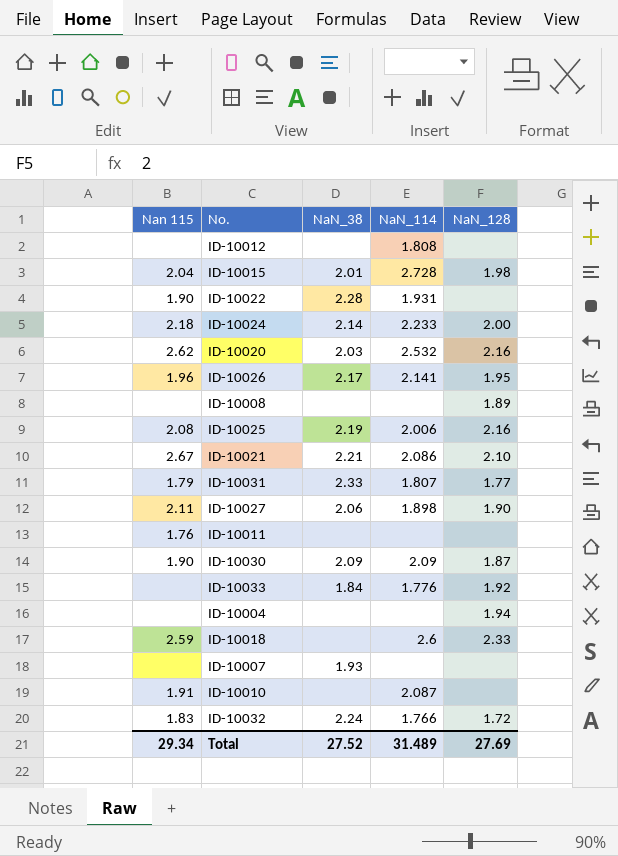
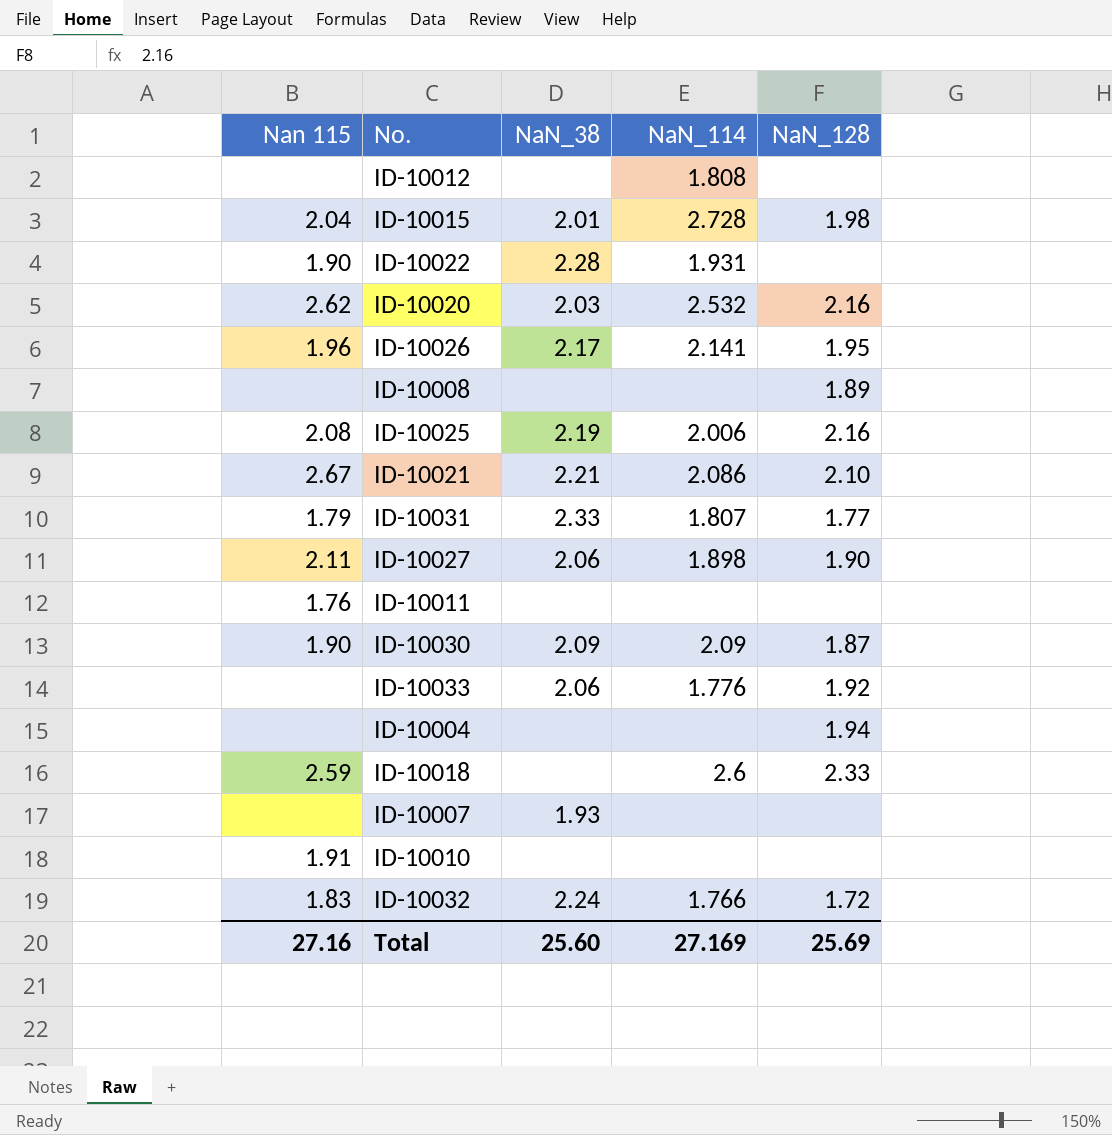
row ID-10024: 2.18 | 2.14 | 2.233 | 2.00 -> none
ID-10033 | NaN_38: 1.84 -> 2.06
ID-10010 | NaN_114: 2.087 -> none
Total | Nan 115: 29.34 -> 27.16
Total | NaN_38: 27.52 -> 25.60
Total | NaN_114: 31.489 -> 27.169
Total | NaN_128: 27.69 -> 25.69

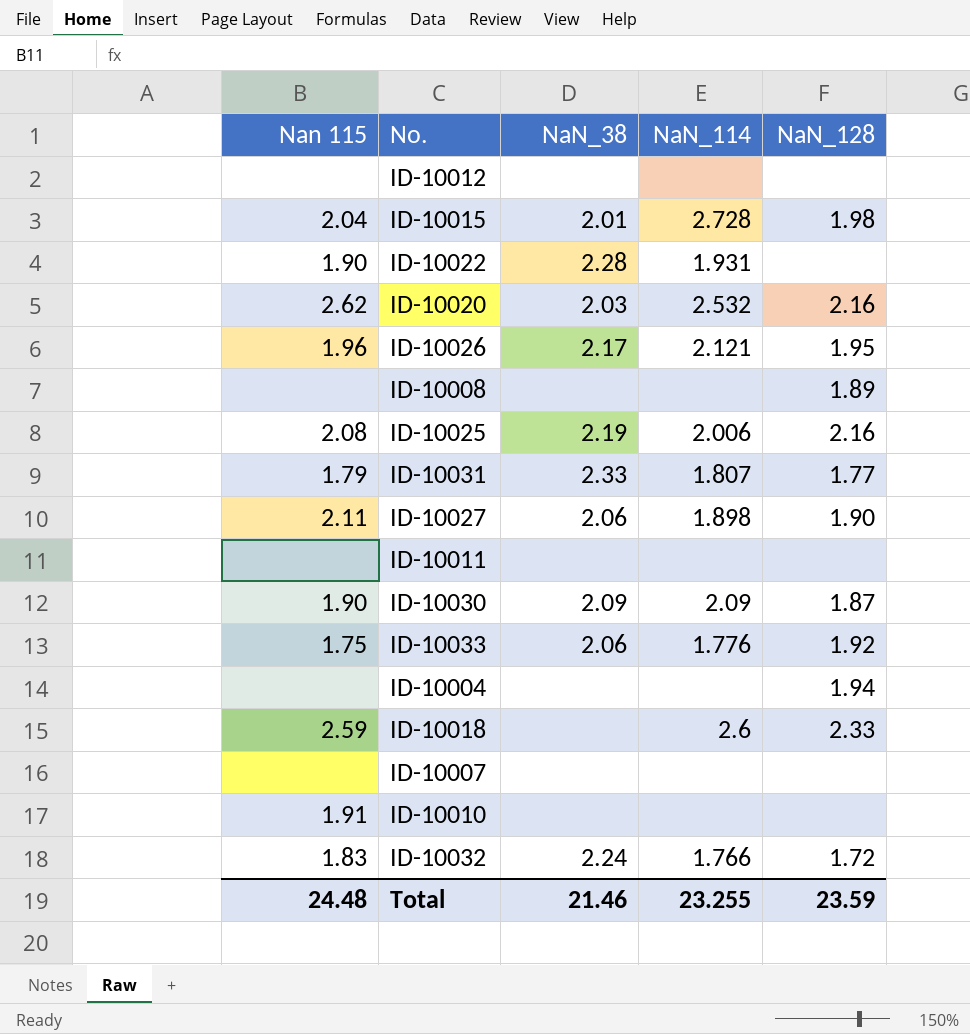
row ID-10021: 2.67 | 2.21 | 2.086 | 2.10 -> none
ID-10012 | NaN_114: 1.808 -> none
ID-10026 | NaN_114: 2.141 -> 2.121
ID-10011 | Nan 115: 1.76 -> none
ID-10033 | Nan 115: none -> 1.75
ID-10007 | NaN_38: 1.93 -> none
Total | Nan 115: 27.16 -> 24.48
Total | NaN_38: 25.60 -> 21.46
Total | NaN_114: 27.169 -> 23.255
Total | NaN_128: 25.69 -> 23.59

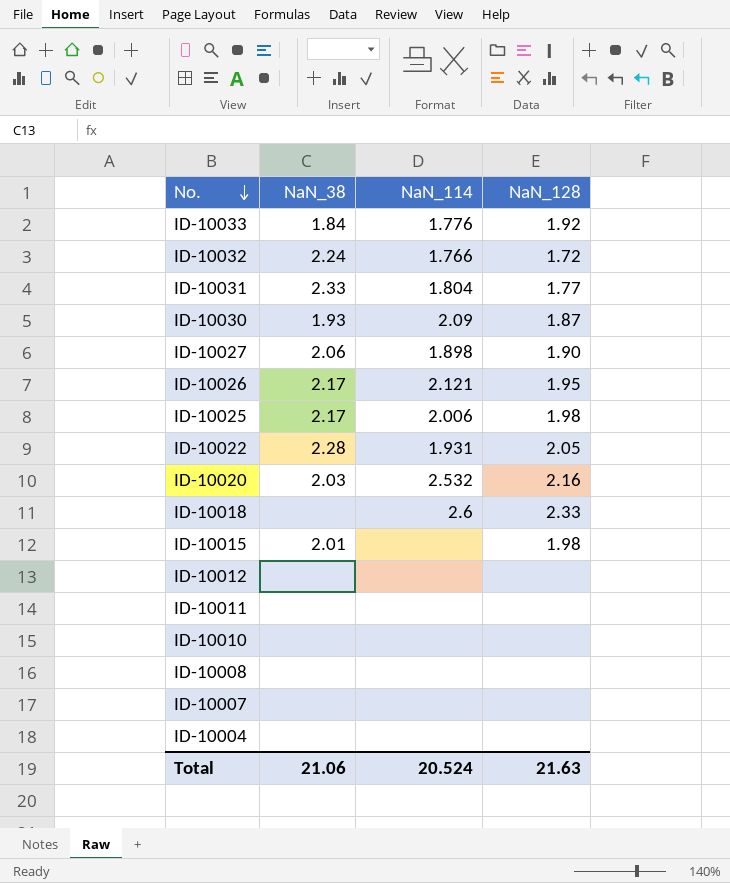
row order: none -> No. descending
column Nan 115 | position: 1 -> none
ID-10033 | NaN_38: 2.06 -> 1.84
ID-10031 | NaN_114: 1.807 -> 1.804
ID-10030 | NaN_38: 2.09 -> 1.93
ID-10025 | NaN_38: 2.19 -> 2.17
ID-10025 | NaN_128: 2.16 -> 1.98
ID-10022 | NaN_128: none -> 2.05
ID-10015 | NaN_114: 2.728 -> none
ID-10008 | NaN_128: 1.89 -> none
ID-10004 | NaN_128: 1.94 -> none
Total | NaN_38: 21.46 -> 21.06
Total | NaN_114: 23.255 -> 20.524
Total | NaN_128: 23.59 -> 21.63

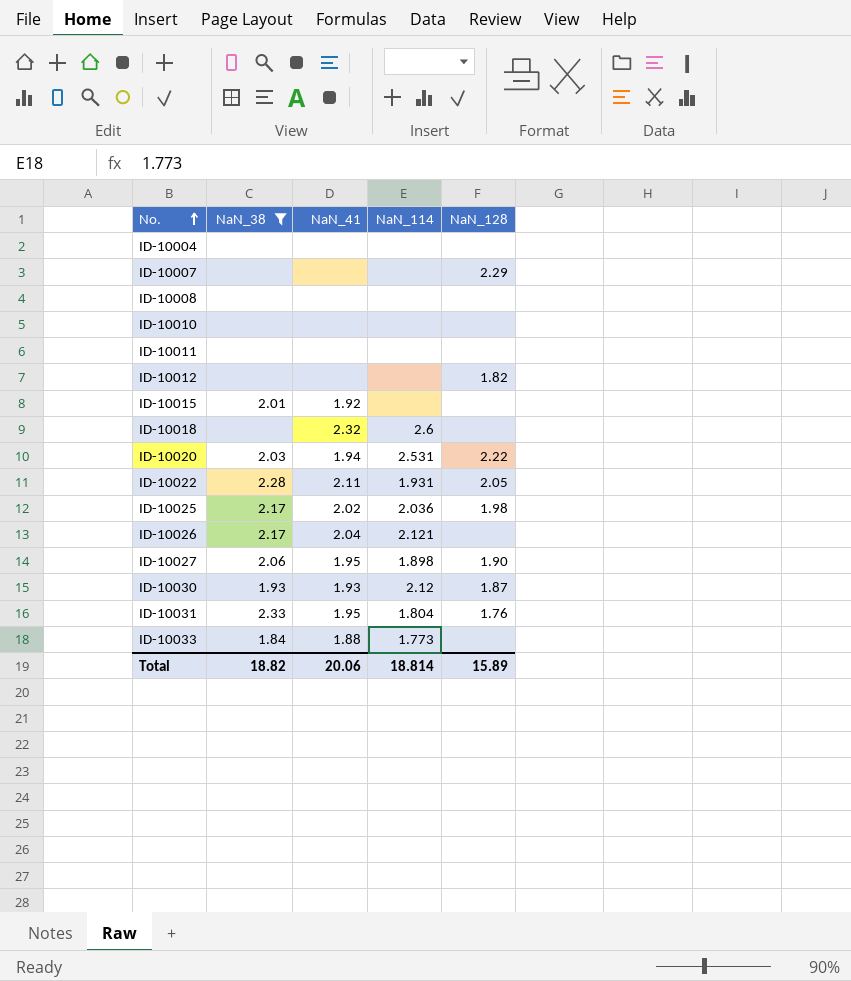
filter: none -> NaN_38 != 2.24
row order: No. descending -> No. ascending
column NaN_41 | position: none -> 3
ID-10007 | NaN_128: none -> 2.29
ID-10012 | NaN_128: none -> 1.82
ID-10015 | NaN_128: 1.98 -> none
ID-10018 | NaN_128: 2.33 -> none
ID-10020 | NaN_114: 2.532 -> 2.531
ID-10020 | NaN_128: 2.16 -> 2.22
ID-10025 | NaN_114: 2.006 -> 2.036
ID-10026 | NaN_128: 1.95 -> none
ID-10030 | NaN_114: 2.09 -> 2.12
ID-10031 | NaN_128: 1.77 -> 1.76
ID-10033 | NaN_114: 1.776 -> 1.773
ID-10033 | NaN_128: 1.92 -> none
Total | NaN_38: 21.06 -> 18.82
Total | NaN_114: 20.524 -> 18.814
Total | NaN_128: 21.63 -> 15.89

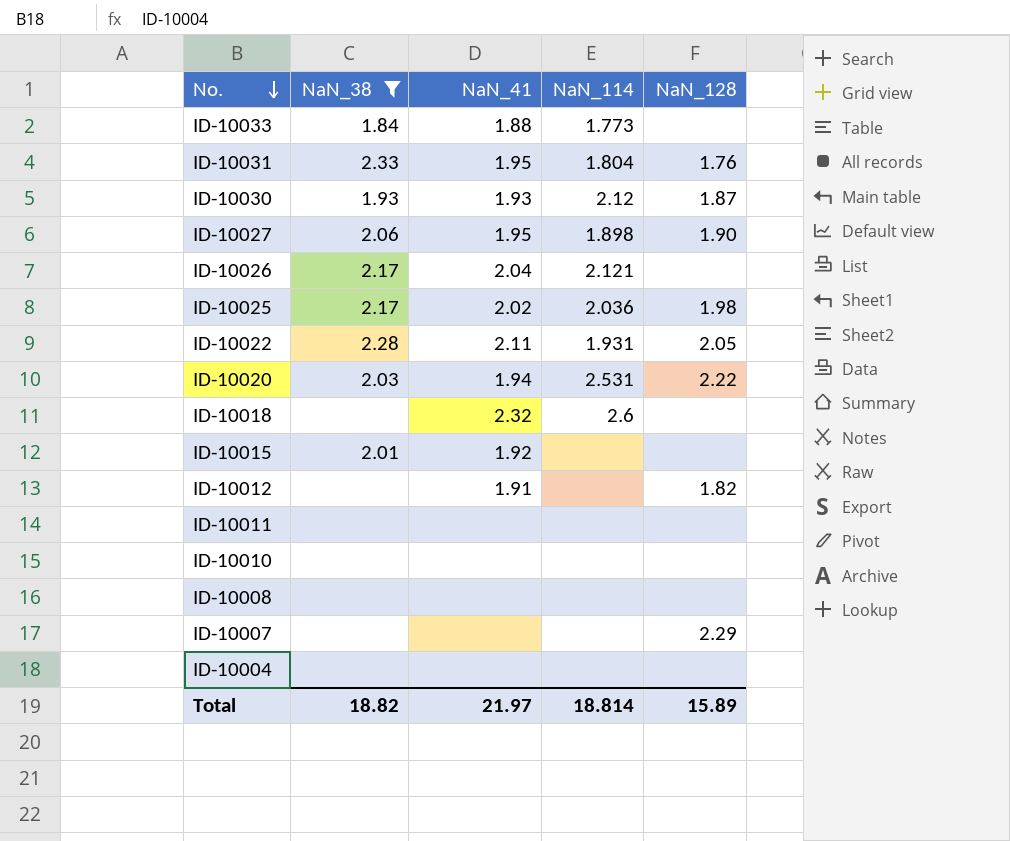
row order: No. ascending -> No. descending
ID-10012 | NaN_41: none -> 1.91
Total | NaN_41: 20.06 -> 21.97

